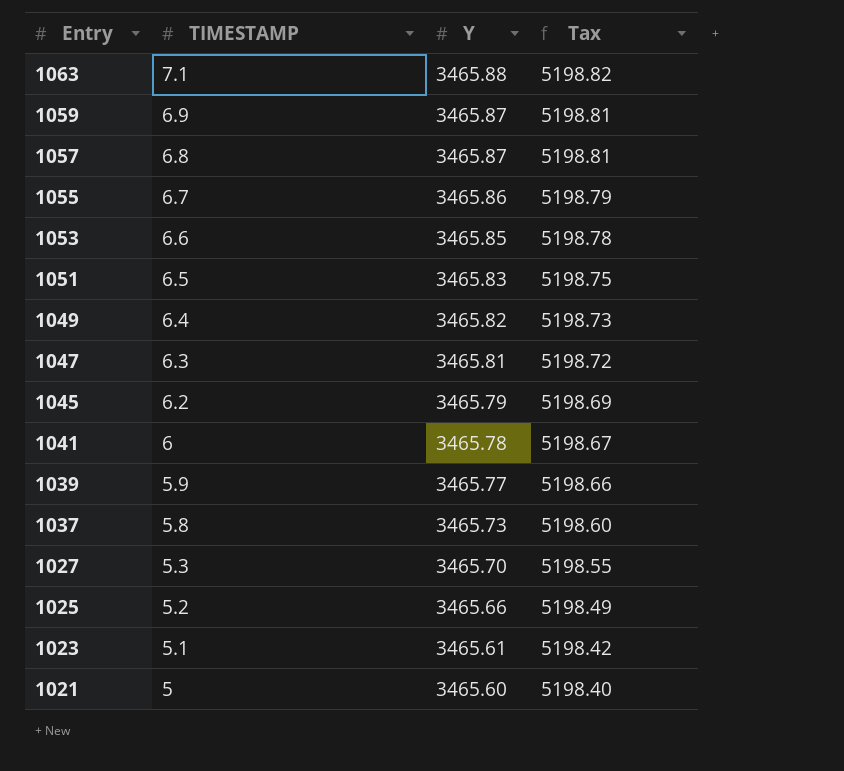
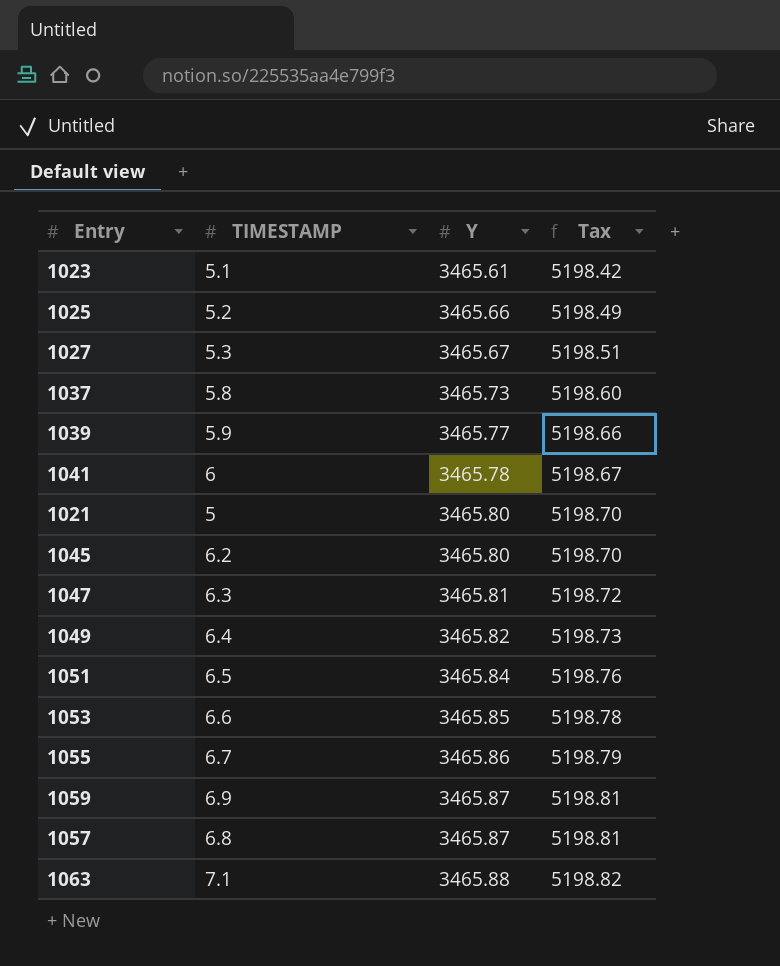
row order: Entry descending -> Y ascending
1027 | Y: 3465.70 -> 3465.67
1027 | Tax: 5198.55 -> 5198.51
1021 | Y: 3465.60 -> 3465.80
1021 | Tax: 5198.40 -> 5198.70
1045 | Y: 3465.79 -> 3465.80
1045 | Tax: 5198.69 -> 5198.70
1051 | Y: 3465.83 -> 3465.84
1051 | Tax: 5198.75 -> 5198.76

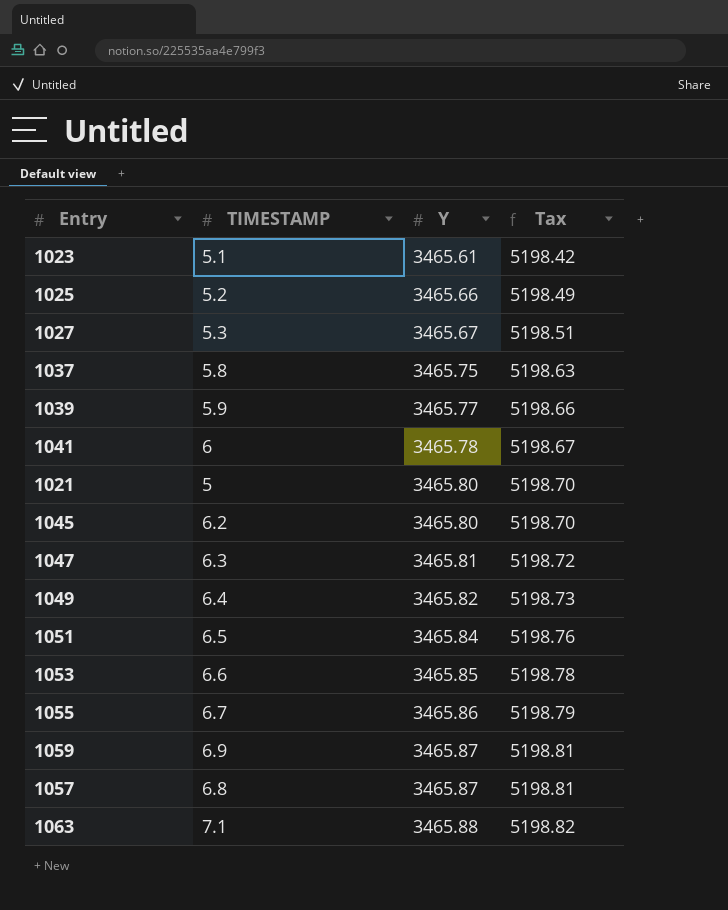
1037 | Y: 3465.73 -> 3465.75
1037 | Tax: 5198.60 -> 5198.63

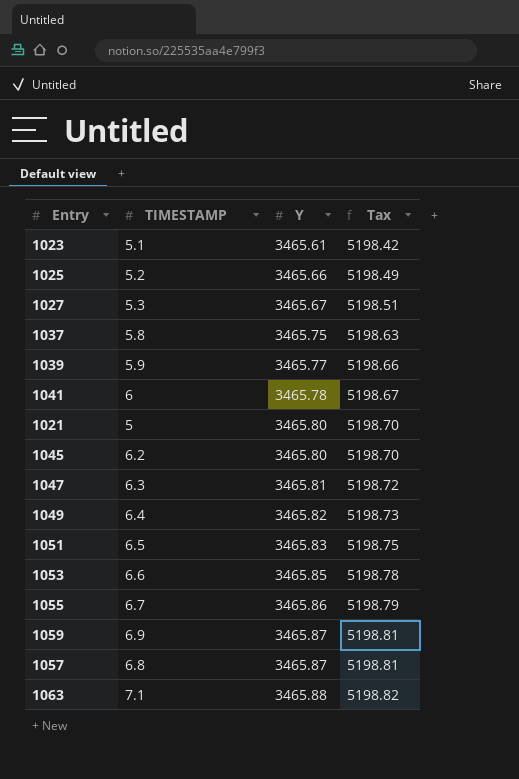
1051 | Y: 3465.84 -> 3465.83
1051 | Tax: 5198.76 -> 5198.75

